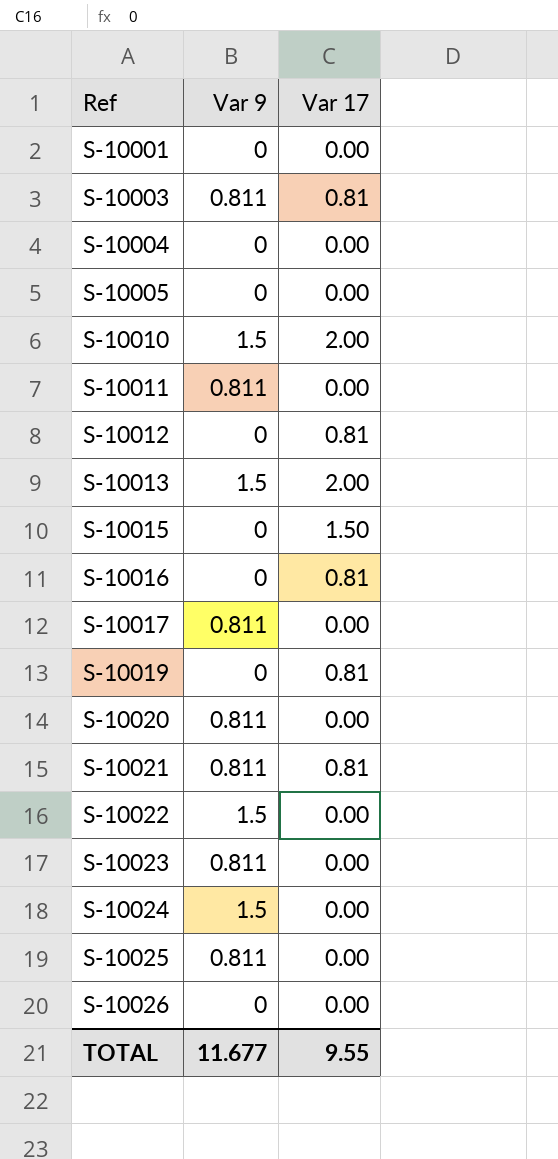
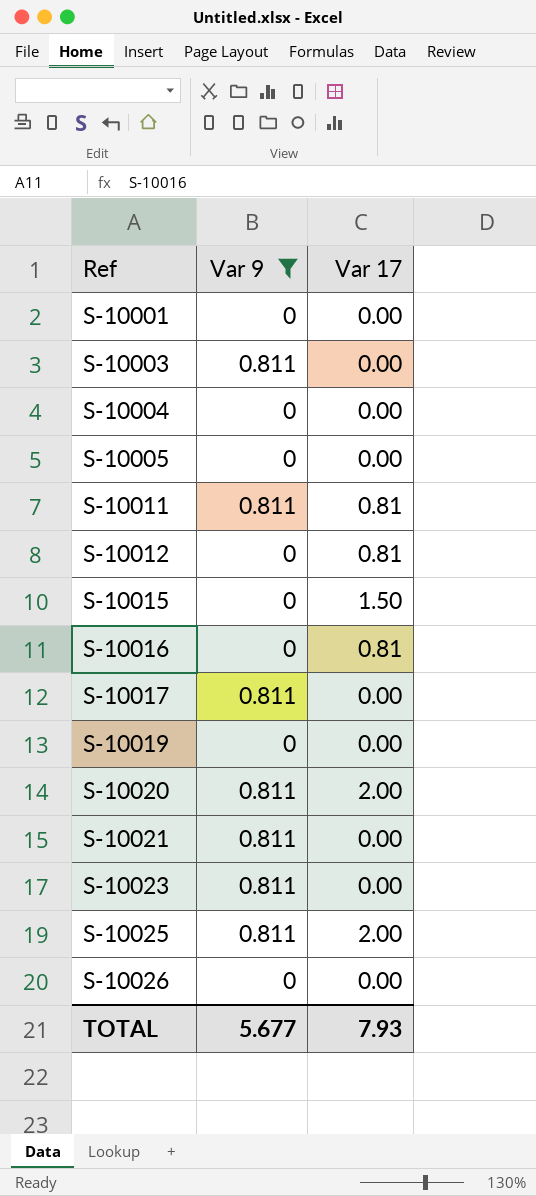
filter: none -> Var 9 != 1.5
S-10003 | Var 17: 0.81 -> 0.00
S-10011 | Var 17: 0.00 -> 0.81
S-10019 | Var 17: 0.81 -> 0.00
S-10020 | Var 17: 0.00 -> 2.00
S-10021 | Var 17: 0.81 -> 0.00
S-10025 | Var 17: 0.00 -> 2.00
TOTAL | Var 9: 11.677 -> 5.677
TOTAL | Var 17: 9.55 -> 7.93

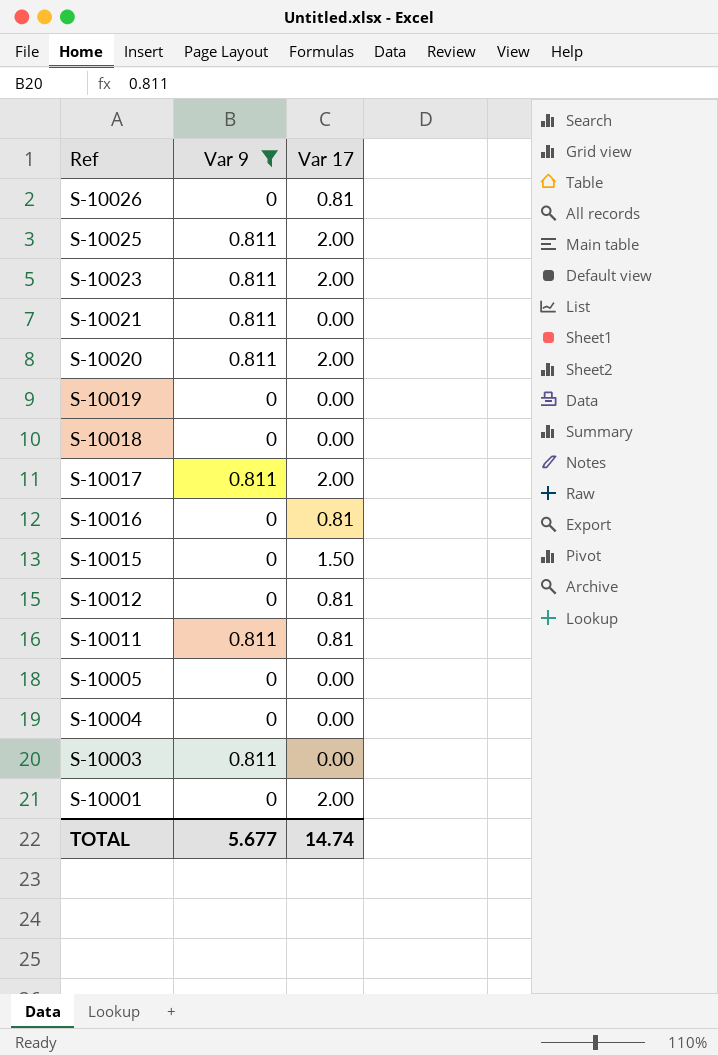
row order: Ref ascending -> Ref descending
S-10026 | Var 17: 0.00 -> 0.81
S-10023 | Var 17: 0.00 -> 2.00
row S-10018: none -> 0 | 0.00
S-10017 | Var 17: 0.00 -> 2.00
S-10001 | Var 17: 0.00 -> 2.00
TOTAL | Var 17: 7.93 -> 14.74

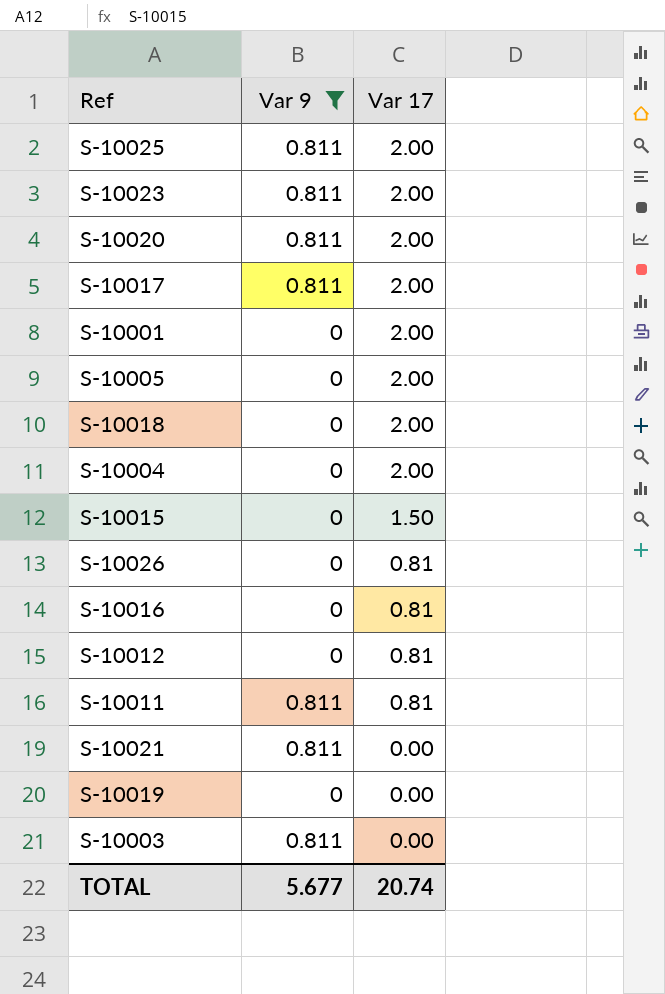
row order: Ref descending -> Var 17 descending
S-10005 | Var 17: 0.00 -> 2.00
S-10018 | Var 17: 0.00 -> 2.00
S-10004 | Var 17: 0.00 -> 2.00
TOTAL | Var 17: 14.74 -> 20.74

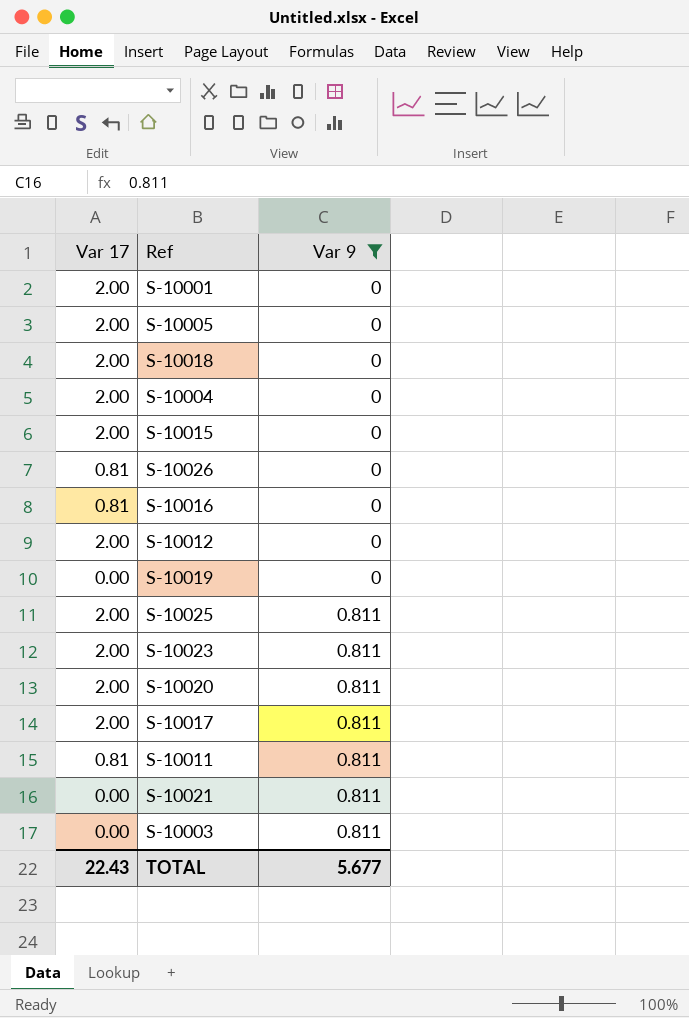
row order: Var 17 descending -> Var 9 ascending
column Var 17 | position: 3 -> 1
S-10015 | Var 17: 1.50 -> 2.00
S-10012 | Var 17: 0.81 -> 2.00
TOTAL | Var 17: 20.74 -> 22.43

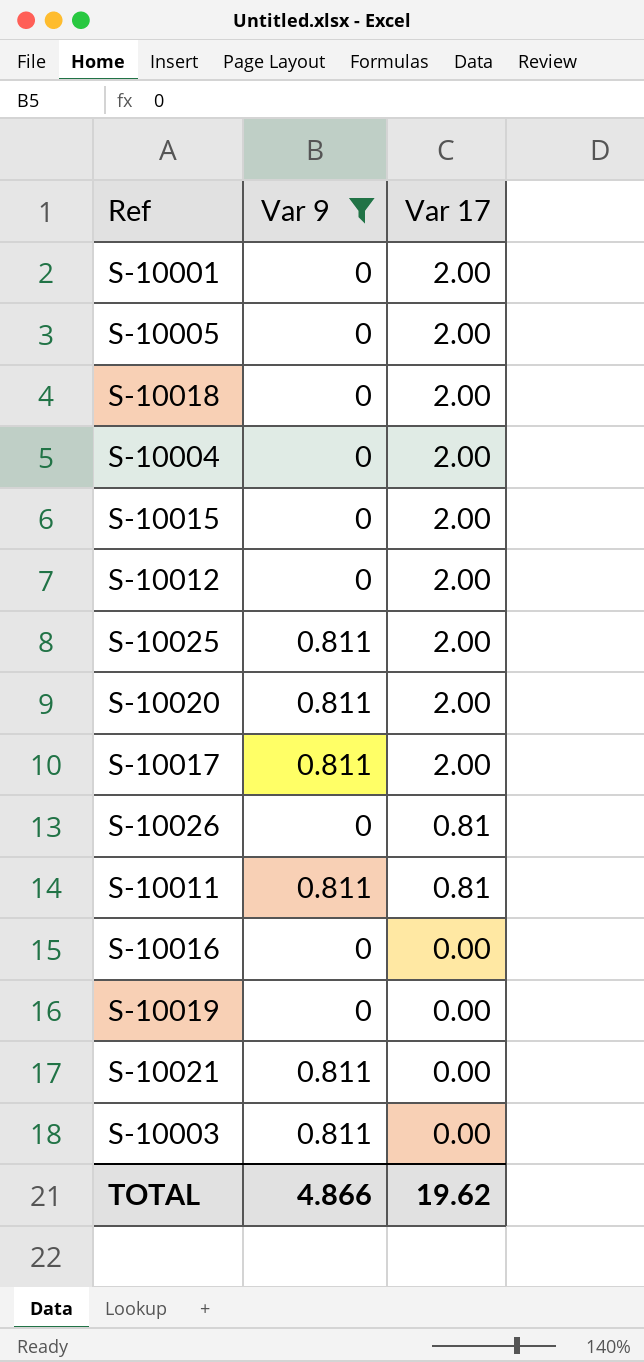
row order: Var 9 ascending -> Var 17 descending
column Var 17 | position: 1 -> 3
row S-10023: 2.00 | 0.811 -> none
S-10016 | Var 17: 0.81 -> 0.00
TOTAL | Var 9: 5.677 -> 4.866
TOTAL | Var 17: 22.43 -> 19.62

